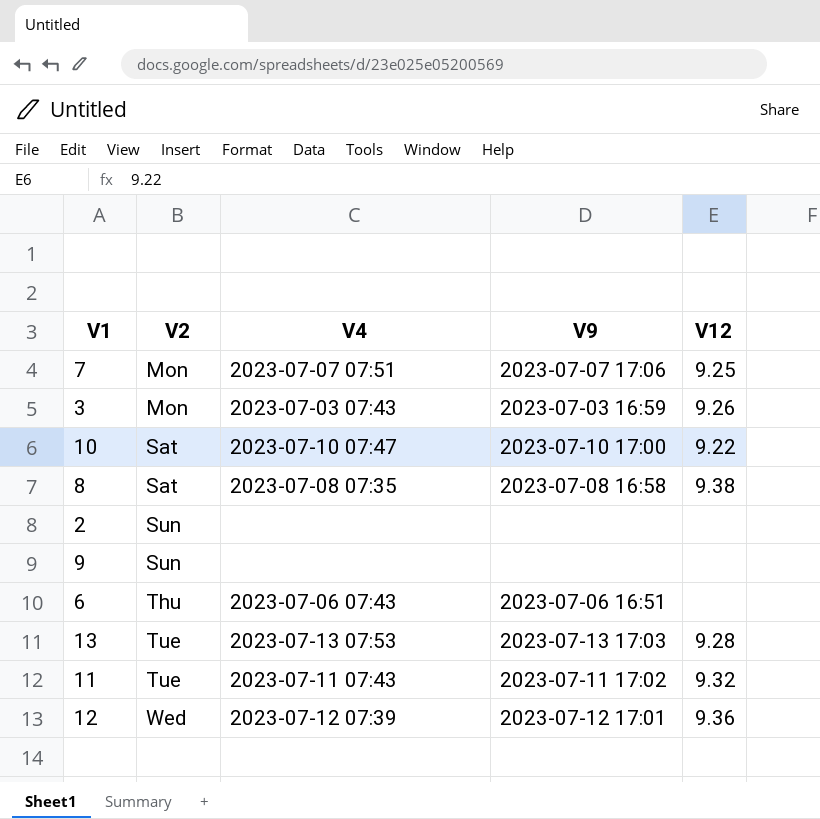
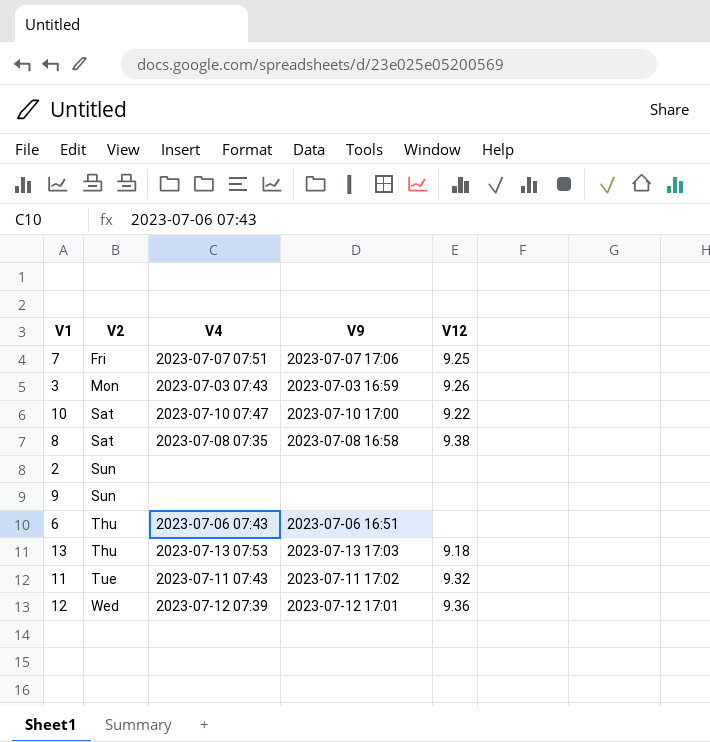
7 | V2: Mon -> Fri
13 | V2: Tue -> Thu
13 | V12: 9.28 -> 9.18

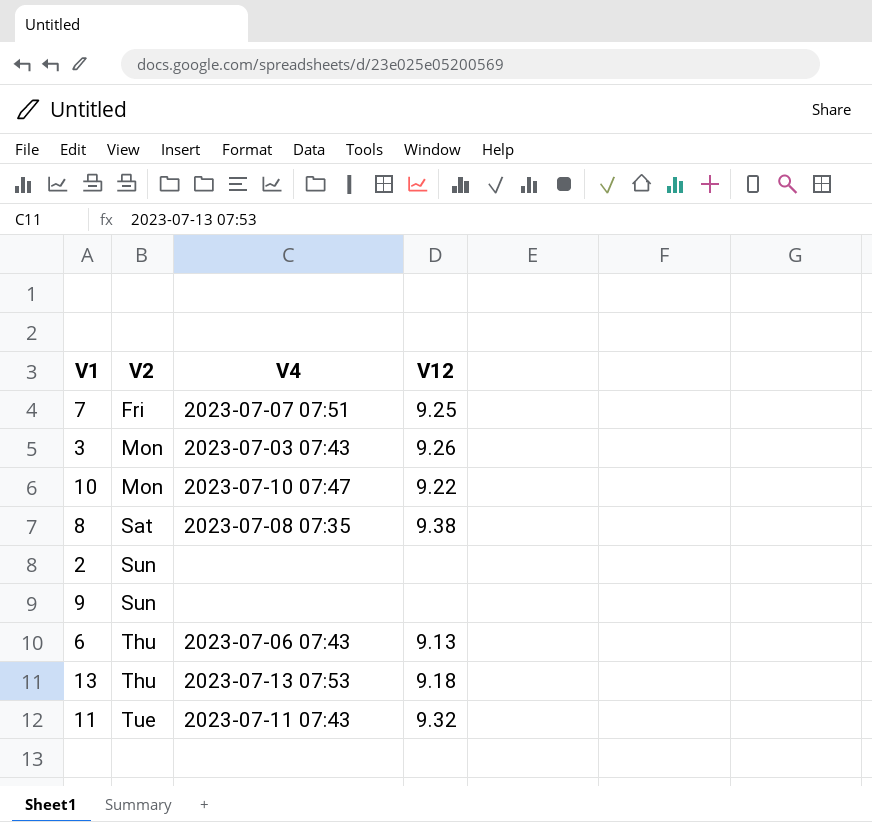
column V9 | position: 4 -> none
row 12: Wed | 2023-07-12 07:39 | 2023-07-12 17:01 | 9.36 -> none
10 | V2: Sat -> Mon
6 | V12: none -> 9.13

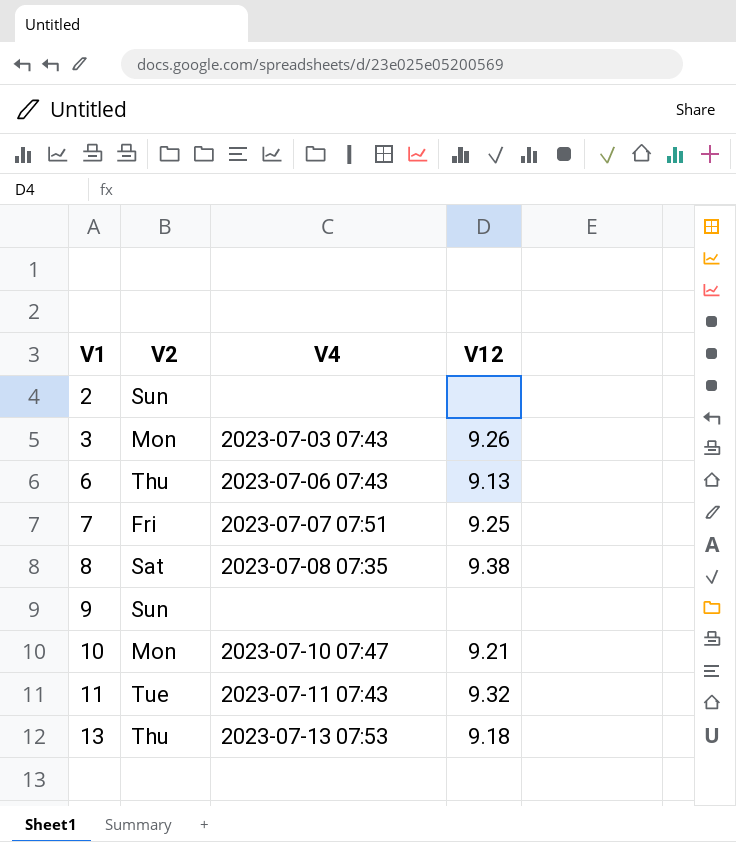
row order: V2 ascending -> V1 ascending
10 | V12: 9.22 -> 9.21

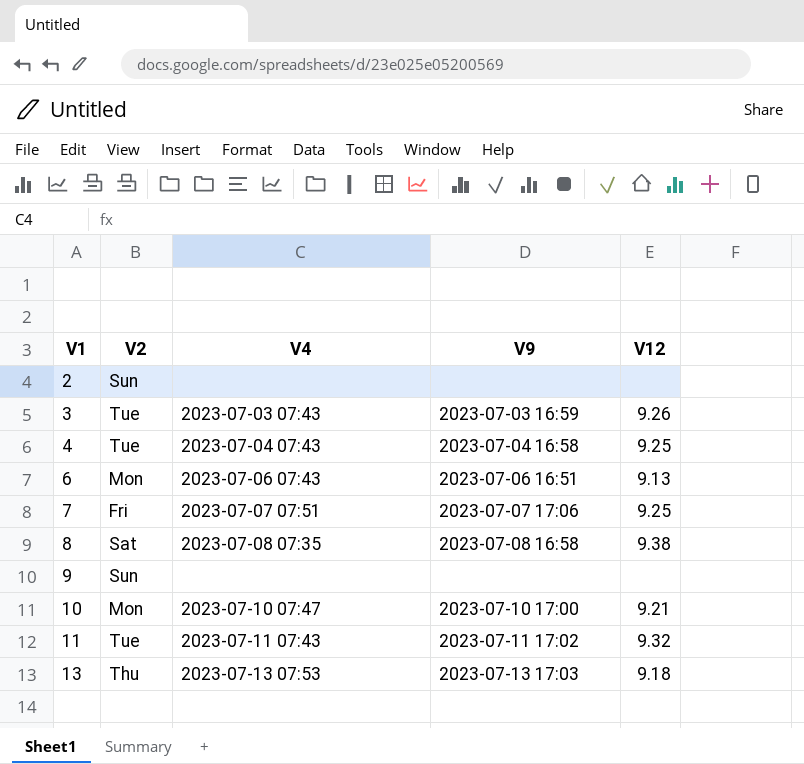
column V9 | position: none -> 4
3 | V2: Mon -> Tue
row 4: none -> Tue | 2023-07-04 07:43 | 2023-07-04 16:58 | 9.25
6 | V2: Thu -> Mon

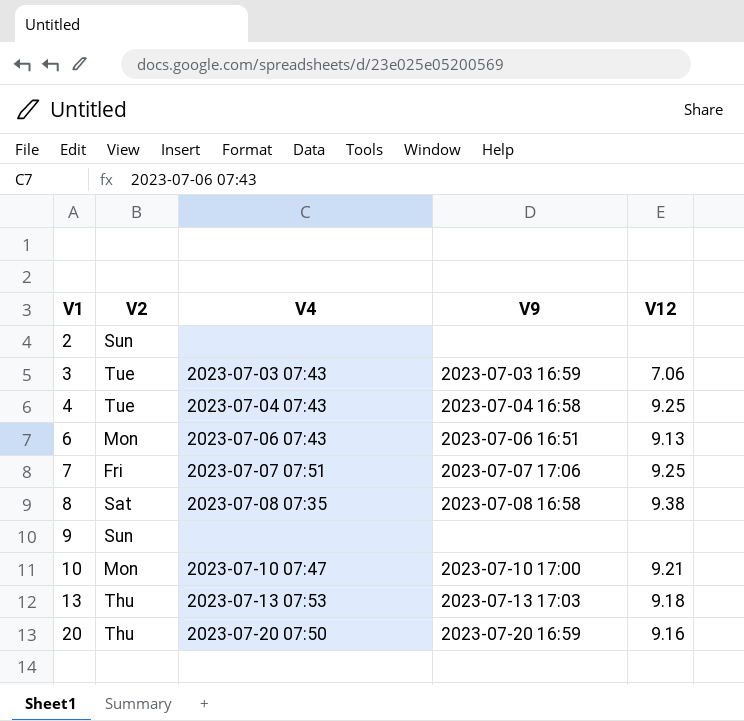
row 11: Tue | 2023-07-11 07:43 | 2023-07-11 17:02 | 9.32 -> none
3 | V12: 9.26 -> 7.06
row 20: none -> Thu | 2023-07-20 07:50 | 2023-07-20 16:59 | 9.16

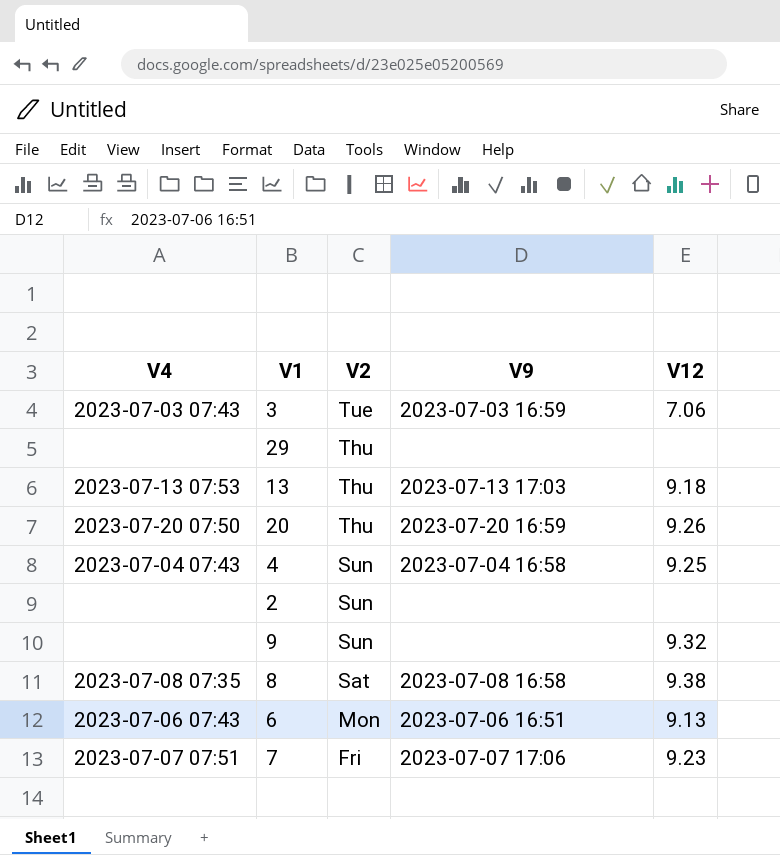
row order: V1 ascending -> V2 descending
column V4 | position: 3 -> 1
row 10: Mon | 2023-07-10 07:47 | 2023-07-10 17:00 | 9.21 -> none
row 29: none -> none | Thu | none | none
20 | V12: 9.16 -> 9.26
4 | V2: Tue -> Sun
9 | V12: none -> 9.32
7 | V12: 9.25 -> 9.23

